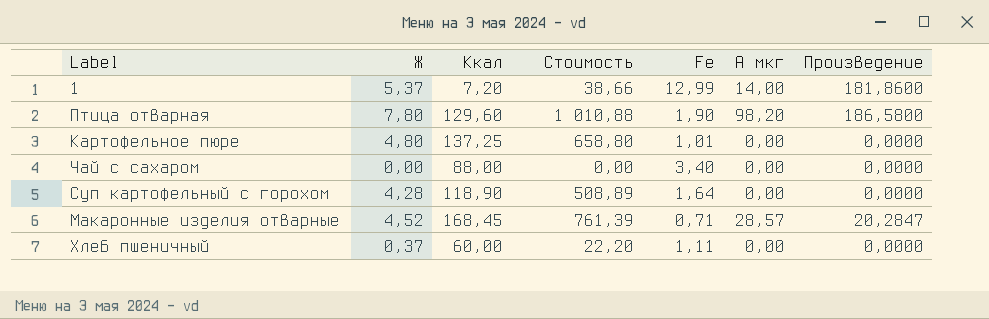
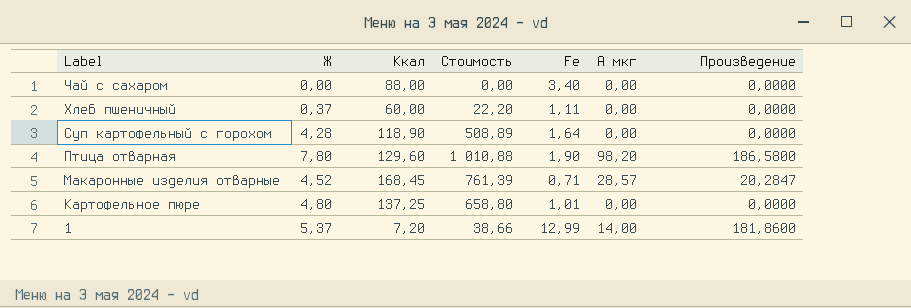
row order: none -> Label descending

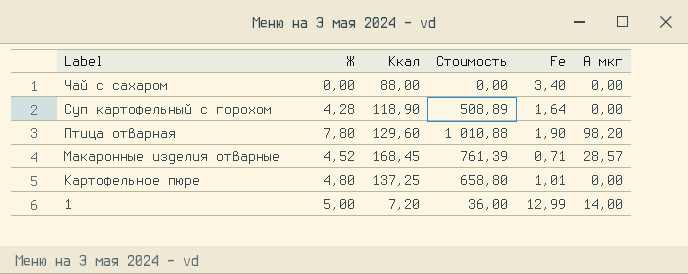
column Произведение | formula: [Fe] * [A мкг] -> none
row Хлеб пшеничный: 0,37 | 60,00 | 22,20 | 1,11 | 0,00 | 0,0000 -> none
1 | Ж: 5,37 -> 5,00
1 | Стоимость: 38,66 -> 36,00

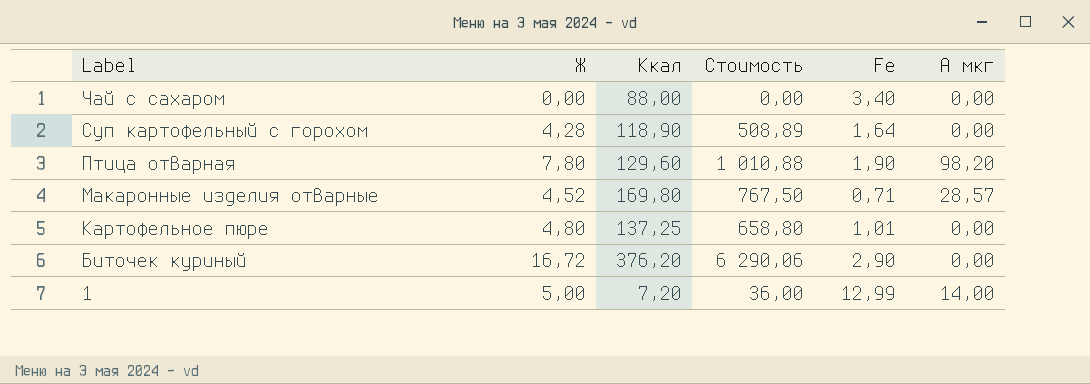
Макаронные изделия отварные | Ккал: 168,45 -> 169,80
Макаронные изделия отварные | Стоимость: 761,39 -> 767,50
row Биточек куриный: none -> 16,72 | 376,20 | 6 290,06 | 2,90 | 0,00

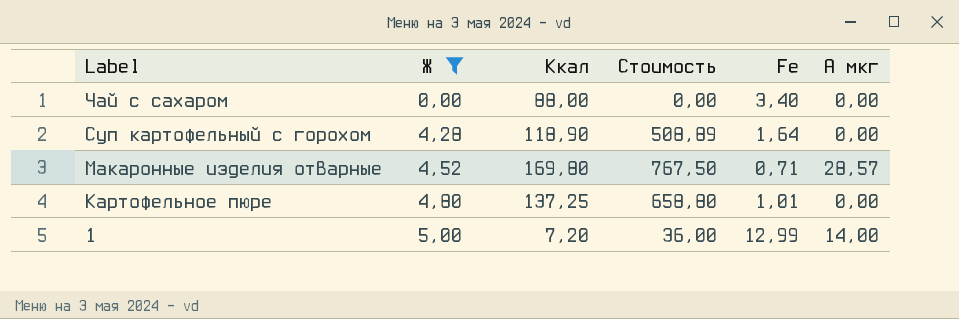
filter: none -> Ж <= 5,00

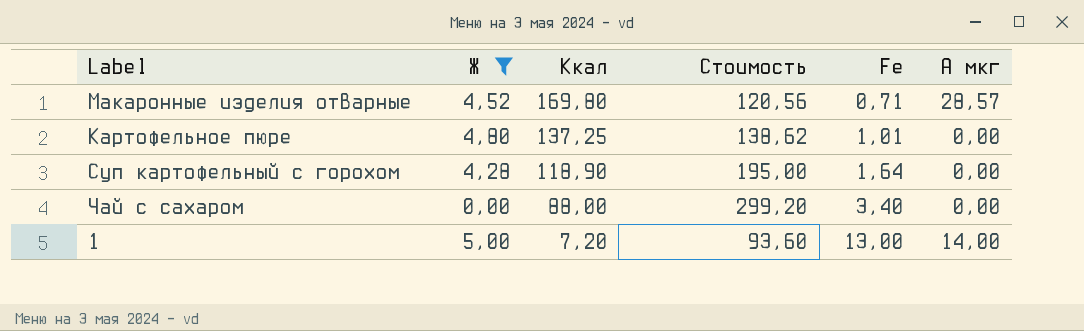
row order: Label descending -> Ккал descending
column Стоимость | formula: [Ж] * [Ккал] -> [Ккал] * [Fe]
1 | Fe: 12,99 -> 13,00

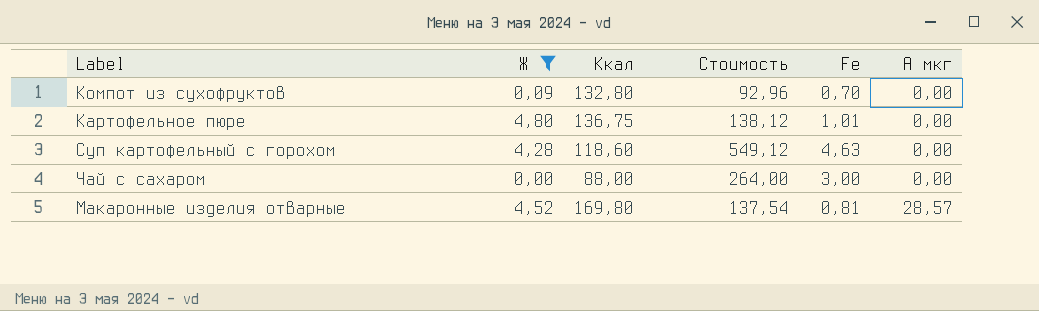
row order: Ккал descending -> A мкг ascending
row 1: 5,00 | 7,20 | 93,60 | 13,00 | 14,00 -> none
row Компот из сухофруктов: none -> 0,09 | 132,80 | 92,96 | 0,70 | 0,00
Картофельное пюре | Ккал: 137,25 -> 136,75
Картофельное пюре | Стоимость: 138,62 -> 138,12
Суп картофельный с горохом | Ккал: 118,90 -> 118,60
Суп картофельный с горохом | Стоимость: 195,00 -> 549,12
Суп картофельный с горохом | Fe: 1,64 -> 4,63
Чай с сахаром | Стоимость: 299,20 -> 264,00
Чай с сахаром | Fe: 3,40 -> 3,00
Макаронные изделия отварные | Стоимость: 120,56 -> 137,54
Макаронные изделия отварные | Fe: 0,71 -> 0,81

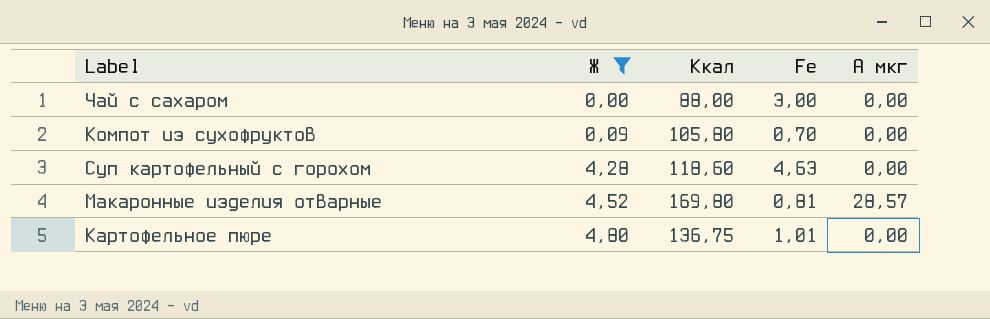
row order: A мкг ascending -> Ж ascending
column Стоимость | formula: [Ккал] * [Fe] -> none
Компот из сухофруктов | Ккал: 132,80 -> 105,80

